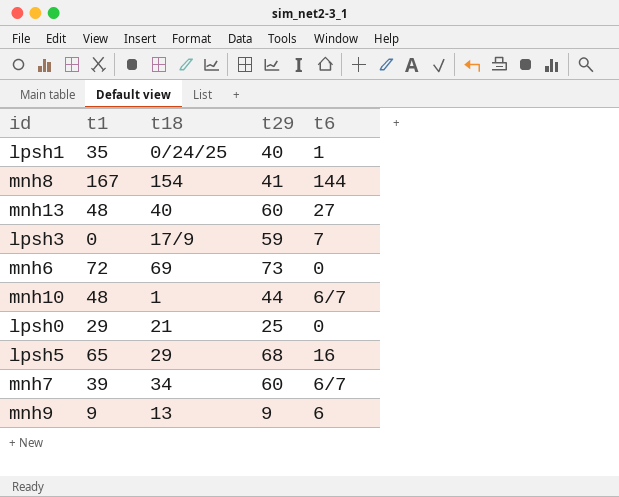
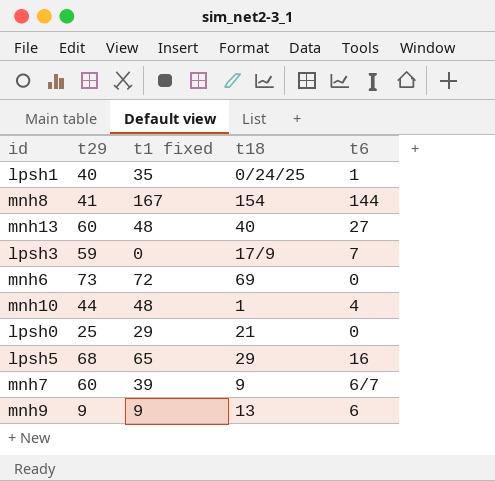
column t29 | position: 4 -> 2
column name: t1 -> t1 fixed
mnh10 | t6: 6/7 -> 4
mnh7 | t18: 34 -> 9

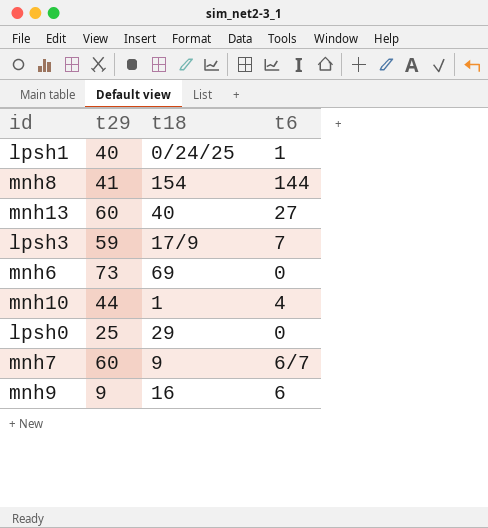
column t1 fixed | position: 3 -> none
row lpsh5: 68 | 65 | 29 | 16 -> none
lpsh0 | t18: 21 -> 29
mnh9 | t18: 13 -> 16

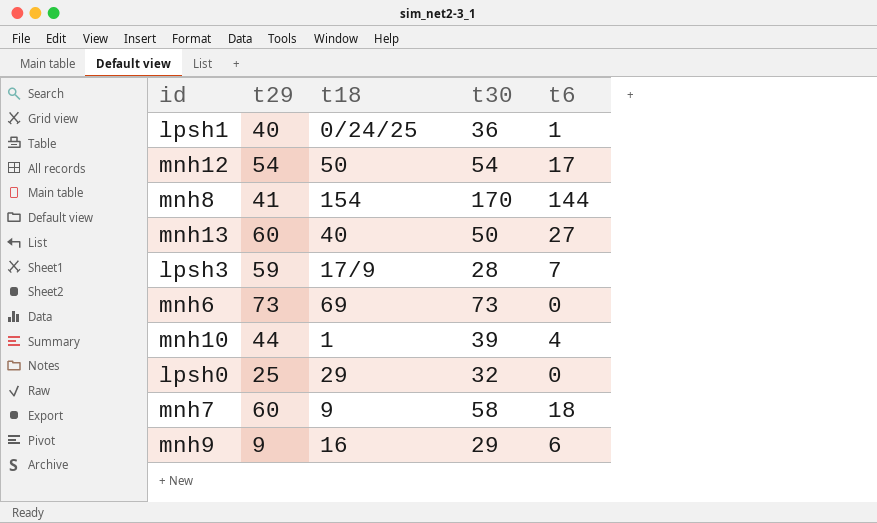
column t30 | position: none -> 4
row mnh12: none -> 54 | 50 | 54 | 17
mnh7 | t6: 6/7 -> 18

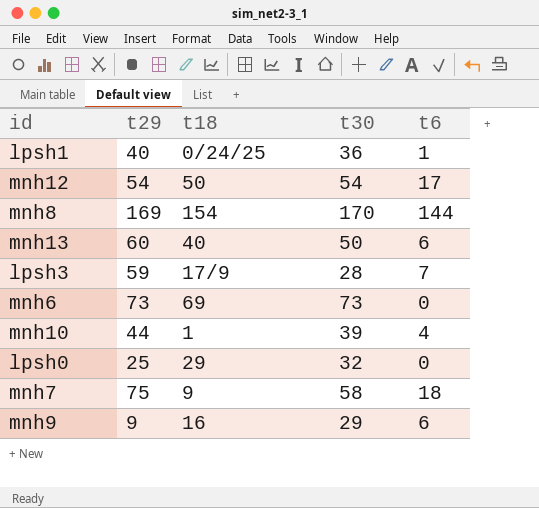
mnh8 | t29: 41 -> 169
mnh13 | t6: 27 -> 6
mnh7 | t29: 60 -> 75

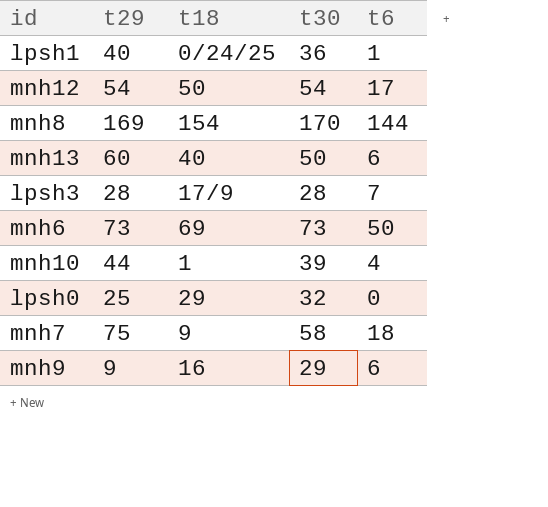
lpsh3 | t29: 59 -> 28
mnh6 | t6: 0 -> 50

